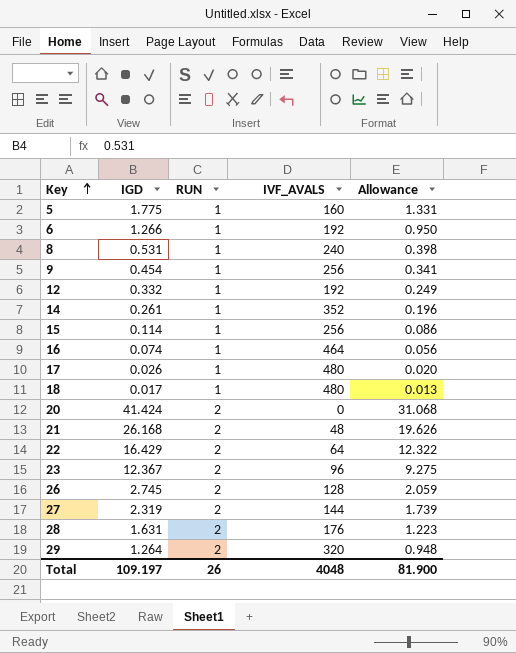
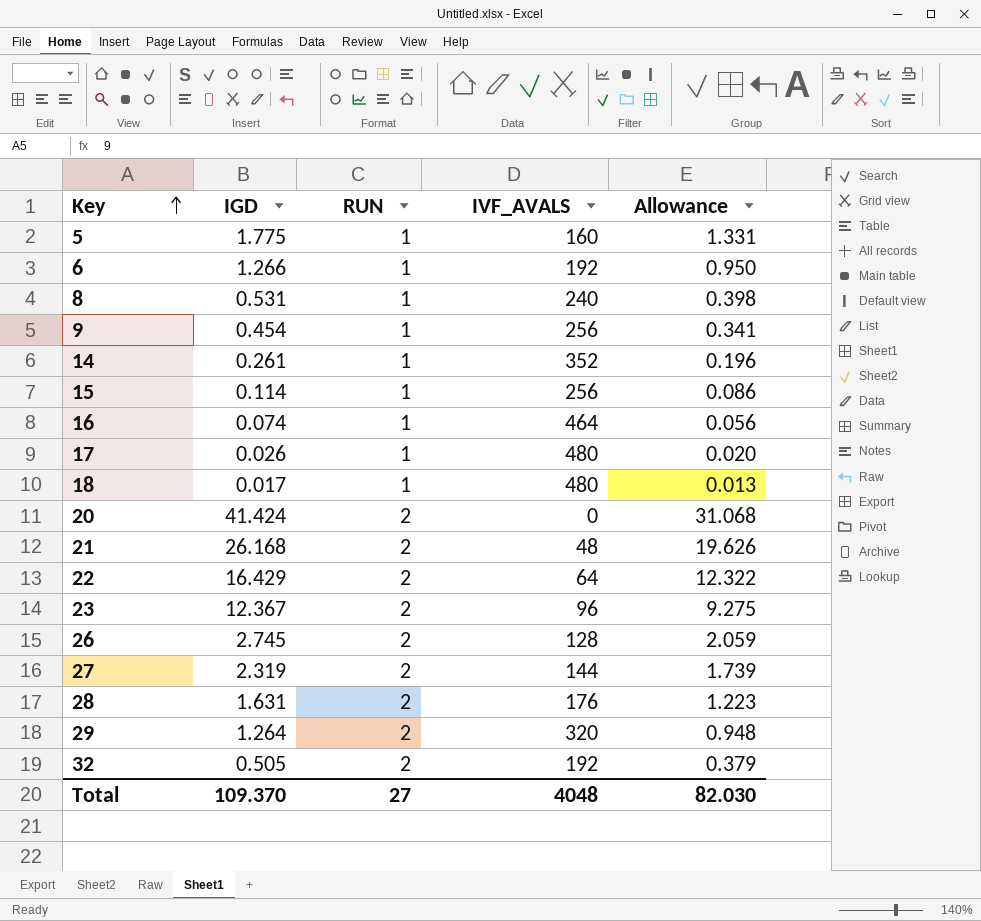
row 12: 0.332 | 1 | 192 | 0.249 -> none
row 32: none -> 0.505 | 2 | 192 | 0.379
Total | IGD: 109.197 -> 109.370
Total | RUN: 26 -> 27
Total | Allowance: 81.900 -> 82.030

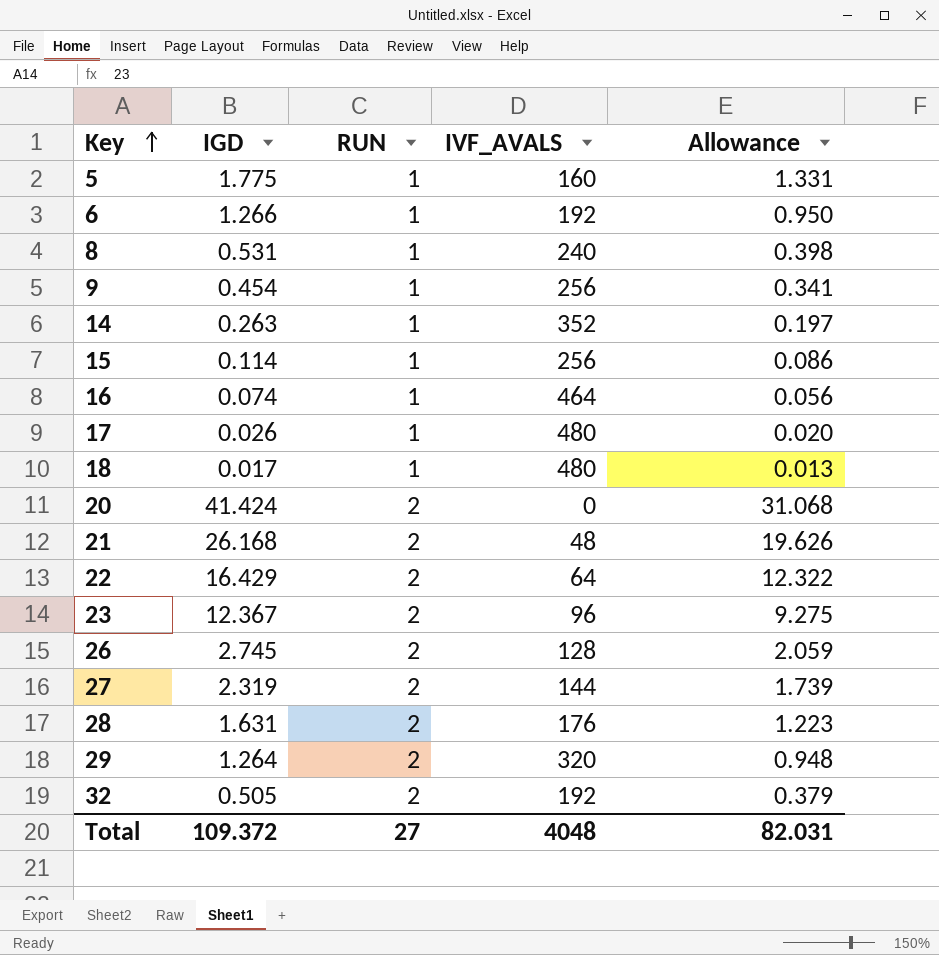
14 | IGD: 0.261 -> 0.263
14 | Allowance: 0.196 -> 0.197
Total | IGD: 109.370 -> 109.372
Total | Allowance: 82.030 -> 82.031

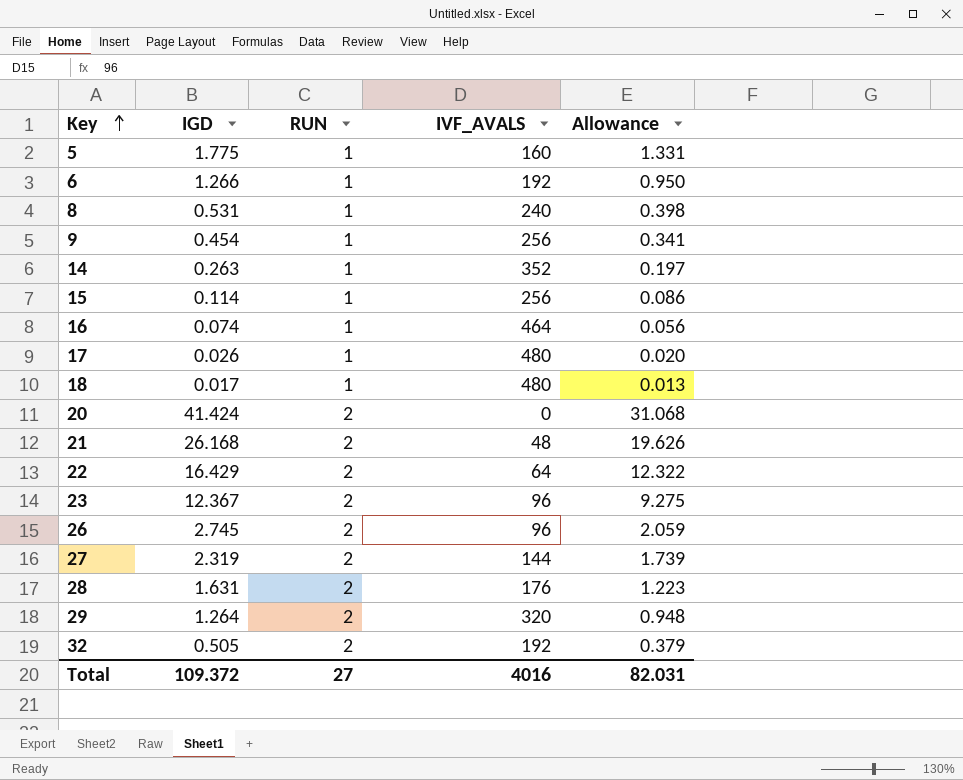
26 | IVF_AVALS: 128 -> 96
Total | IVF_AVALS: 4048 -> 4016

